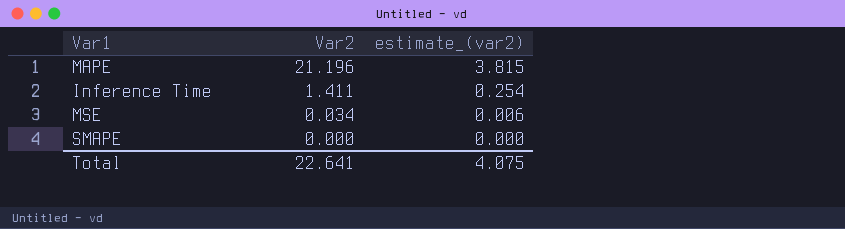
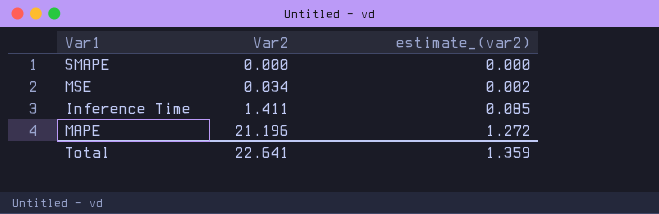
row order: Var2 descending -> Var2 ascending
column estimate_(var2) | formula: [Var2] * 0.18 -> [Var2] * 0.06
Total | estimate_(var2): 4.075 -> 1.359

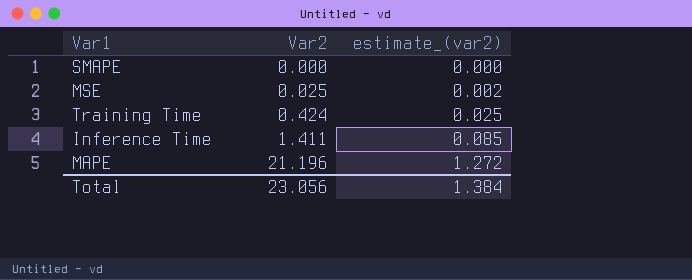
MSE | Var2: 0.034 -> 0.025
row Training Time: none -> 0.424 | 0.025
Total | Var2: 22.641 -> 23.056
Total | estimate_(var2): 1.359 -> 1.384

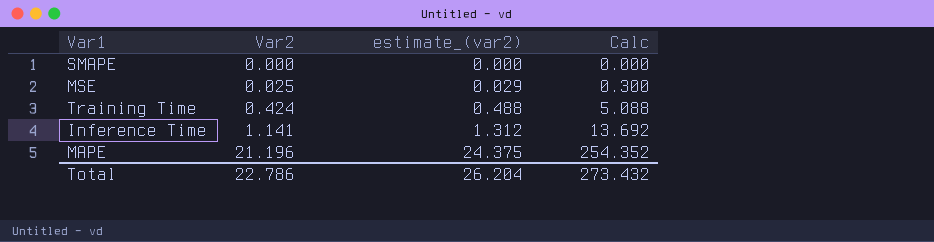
column estimate_(var2) | formula: [Var2] * 0.06 -> [Var2] * 1.15
column Calc | formula: none -> [Var2] * 12
Inference Time | Var2: 1.411 -> 1.141
Total | Var2: 23.056 -> 22.786
Total | estimate_(var2): 1.384 -> 26.204

